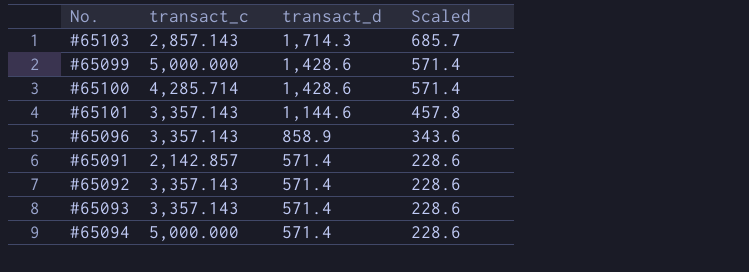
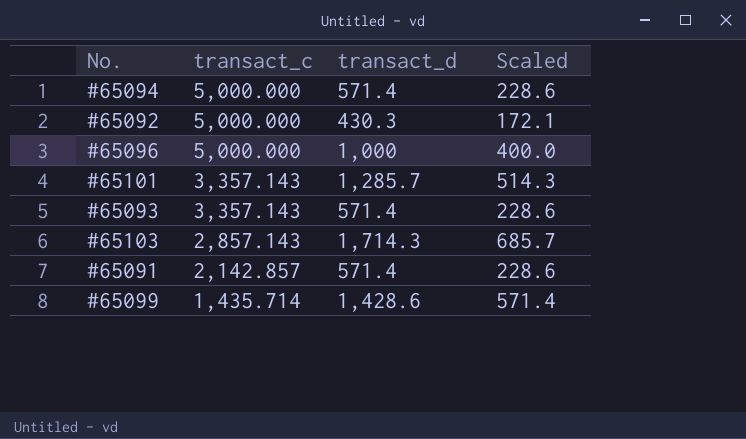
row order: transact_d descending -> transact_c descending
row #65100: 4,285.714 | 1,428.6 | 571.4 -> none
#65092 | transact_c: 3,357.143 -> 5,000.000
#65092 | transact_d: 571.4 -> 430.3
#65092 | Scaled: 228.6 -> 172.1
#65096 | transact_c: 3,357.143 -> 5,000.000
#65096 | transact_d: 858.9 -> 1,000
#65096 | Scaled: 343.6 -> 400.0
#65101 | transact_d: 1,144.6 -> 1,285.7
#65101 | Scaled: 457.8 -> 514.3
#65099 | transact_c: 5,000.000 -> 1,435.714

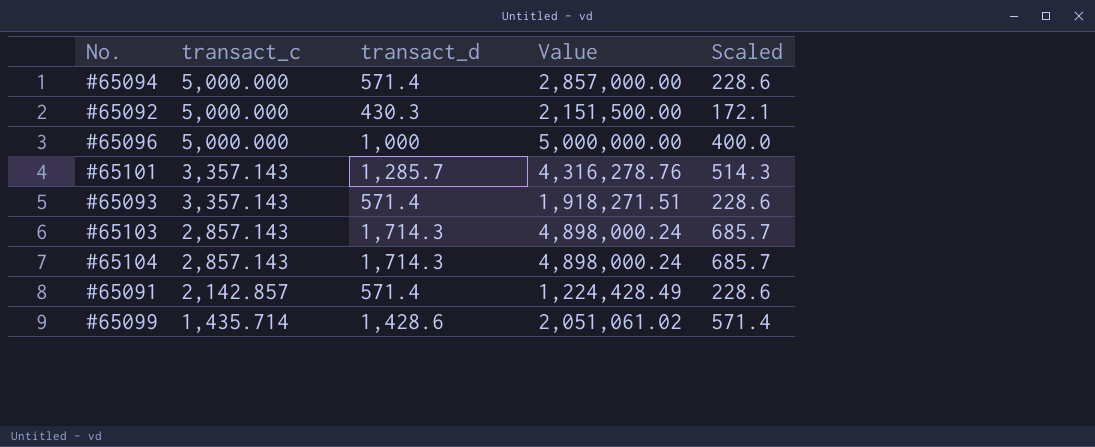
column Value | formula: none -> [transact_c] * [transact_d]
row #65104: none -> 2,857.143 | 1,714.3 | 4,898,000.24 | 685.7

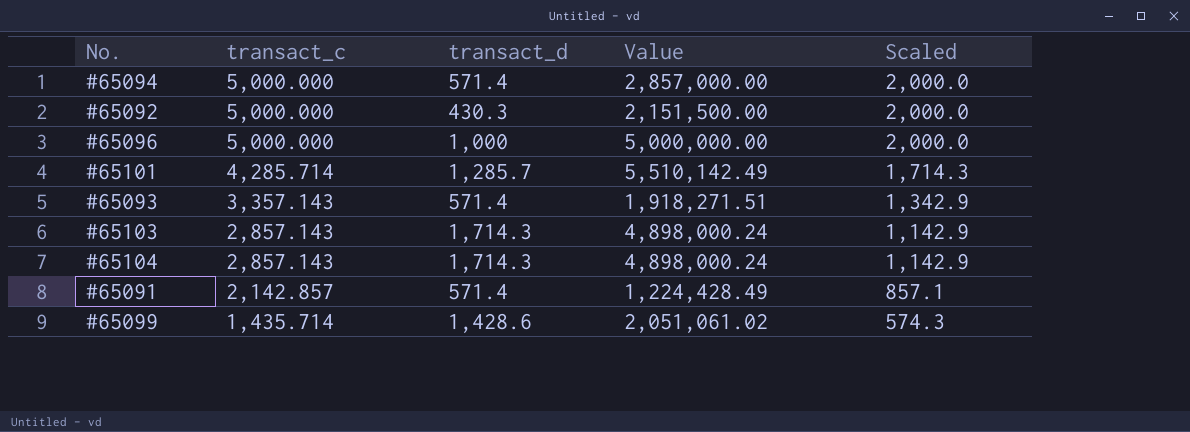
column Scaled | formula: [transact_d] * 0.4 -> [transact_c] * 0.4
#65101 | transact_c: 3,357.143 -> 4,285.714
#65101 | Value: 4,316,278.76 -> 5,510,142.49

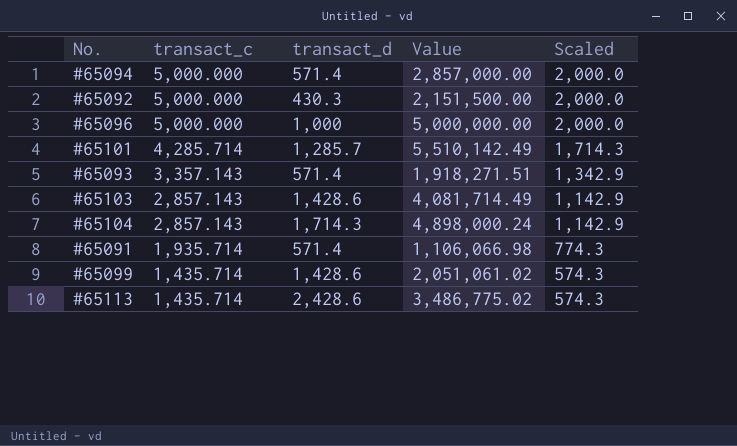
#65103 | transact_d: 1,714.3 -> 1,428.6
#65103 | Value: 4,898,000.24 -> 4,081,714.49
#65091 | transact_c: 2,142.857 -> 1,935.714
#65091 | Value: 1,224,428.49 -> 1,106,066.98
#65091 | Scaled: 857.1 -> 774.3
row #65113: none -> 1,435.714 | 2,428.6 | 3,486,775.02 | 574.3

